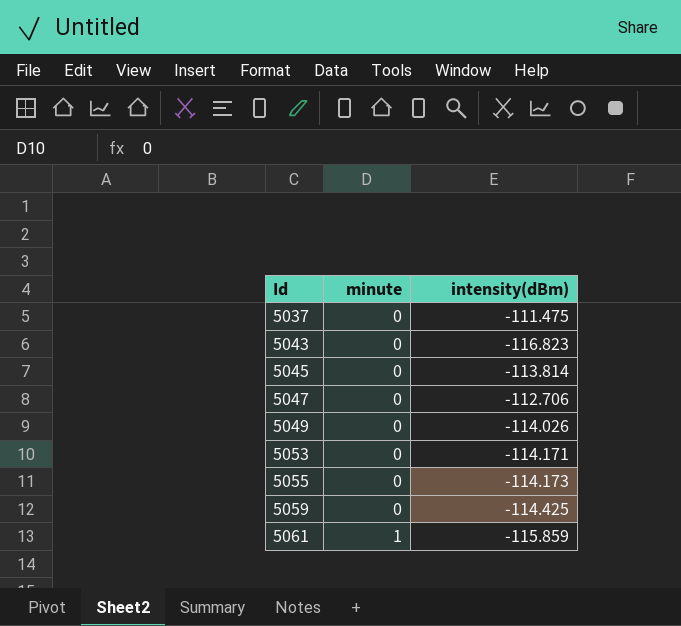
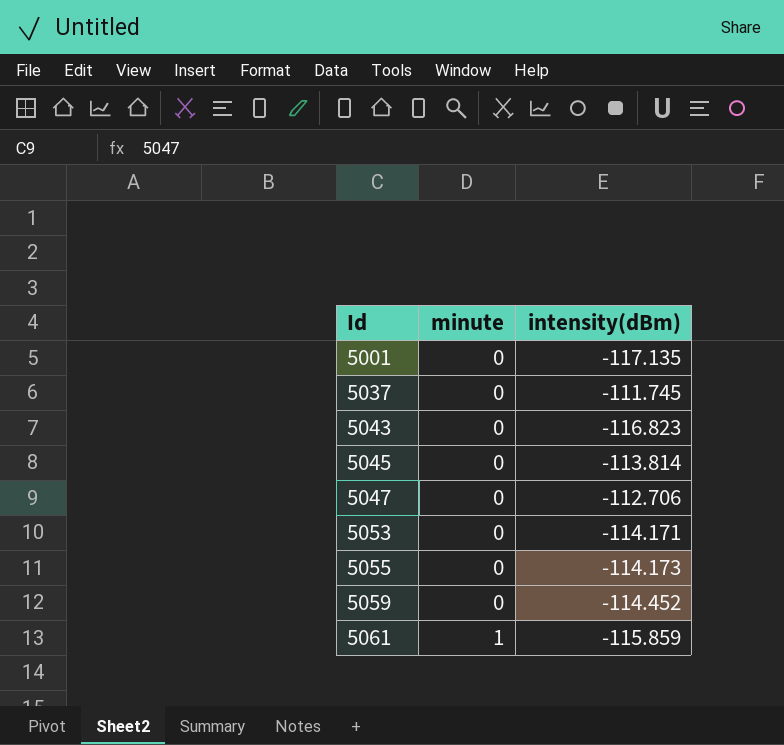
row 5049: 0 | -114.026 -> none
row 5001: none -> 0 | -117.135
5037 | intensity(dBm): -111.475 -> -111.745
5059 | intensity(dBm): -114.425 -> -114.452

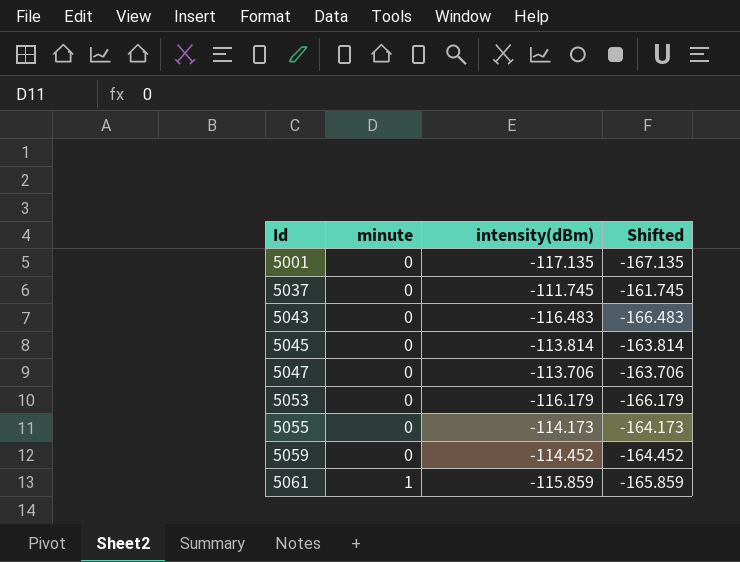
column Shifted | formula: none -> [intensity(dBm)] - 50
5043 | intensity(dBm): -116.823 -> -116.483
5047 | intensity(dBm): -112.706 -> -113.706
5053 | intensity(dBm): -114.171 -> -116.179

